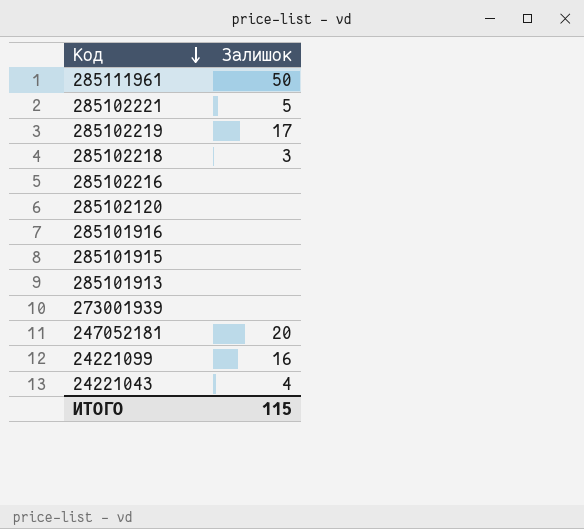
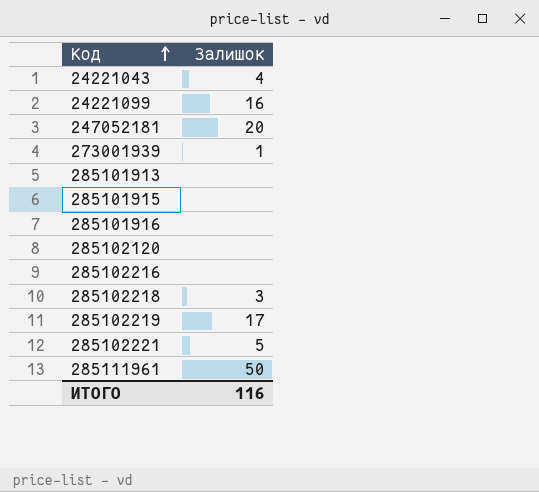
row order: Код descending -> Код ascending
273001939 | Залишок: none -> 1
ИТОГО | Залишок: 115 -> 116

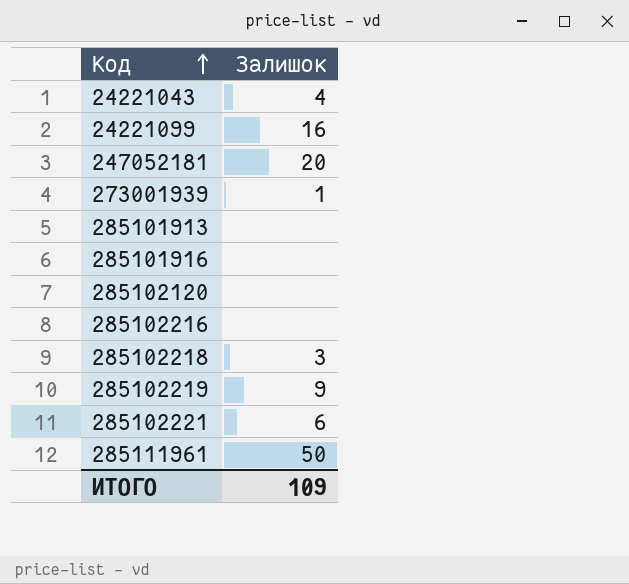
row 285101915: none -> none
285102219 | Залишок: 17 -> 9
285102221 | Залишок: 5 -> 6
ИТОГО | Залишок: 116 -> 109

